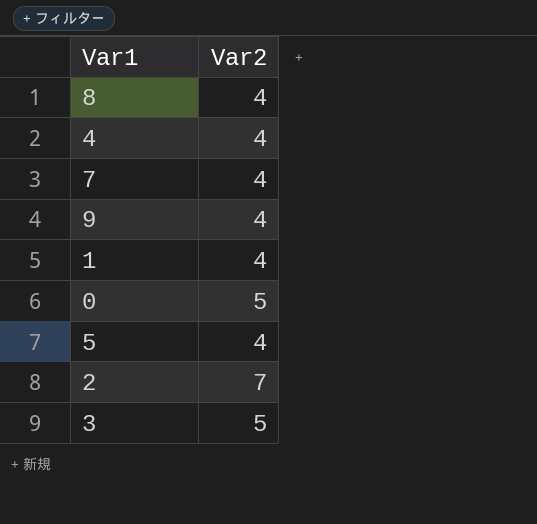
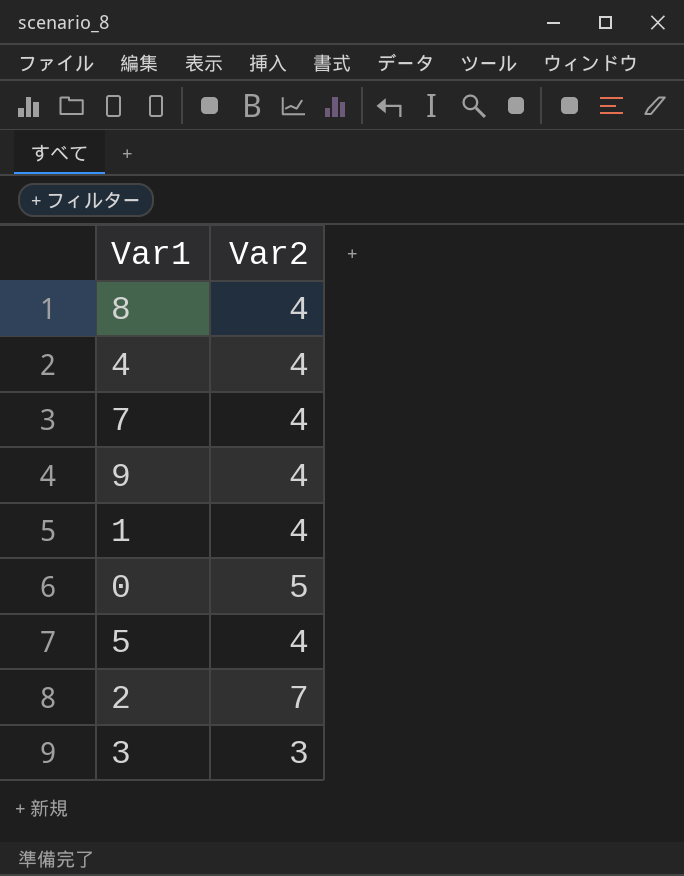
3 | Var2: 5 -> 3

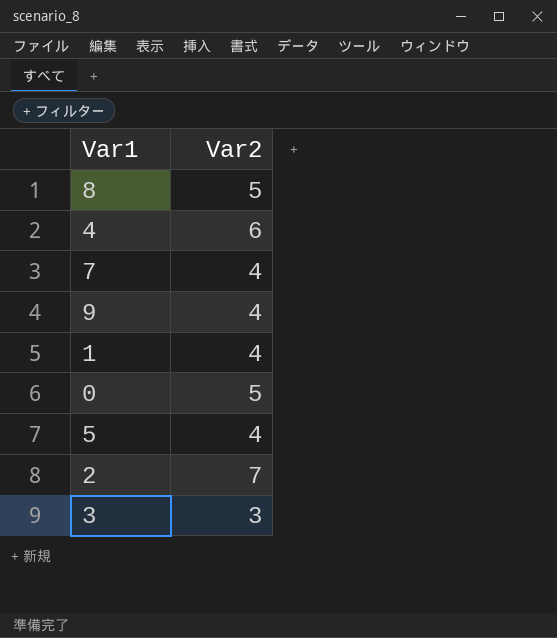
8 | Var2: 4 -> 5
4 | Var2: 4 -> 6

